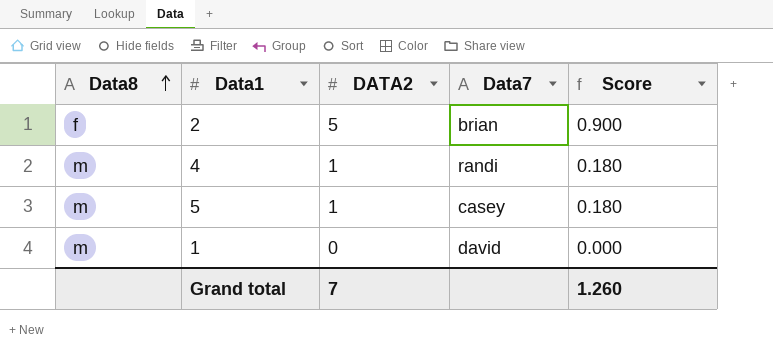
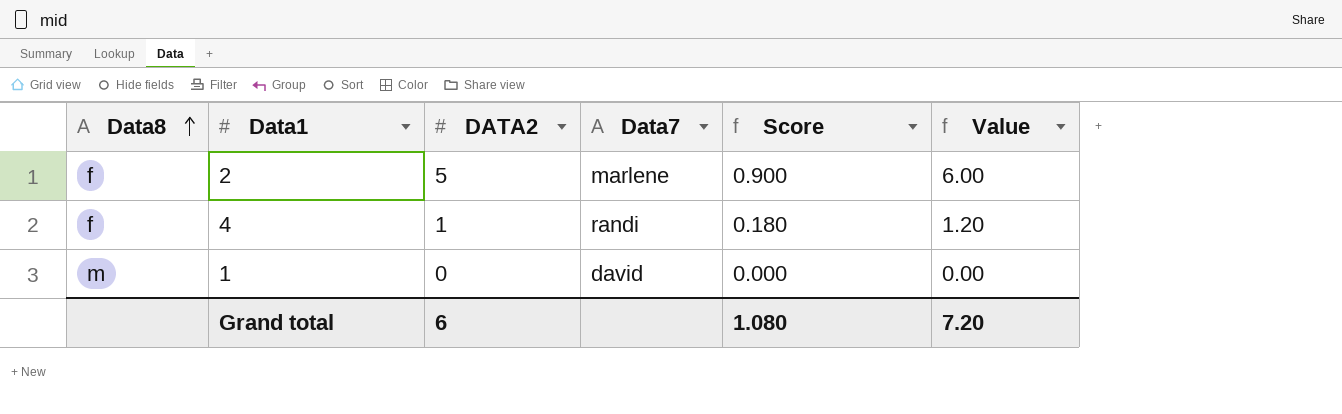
column Value | formula: none -> [DATA2] * 1.2
row 5: m | 1 | casey | 0.180 -> none
2 | Data7: brian -> marlene
4 | Data8: m -> f
Grand total | DATA2: 7 -> 6
Grand total | Score: 1.260 -> 1.080

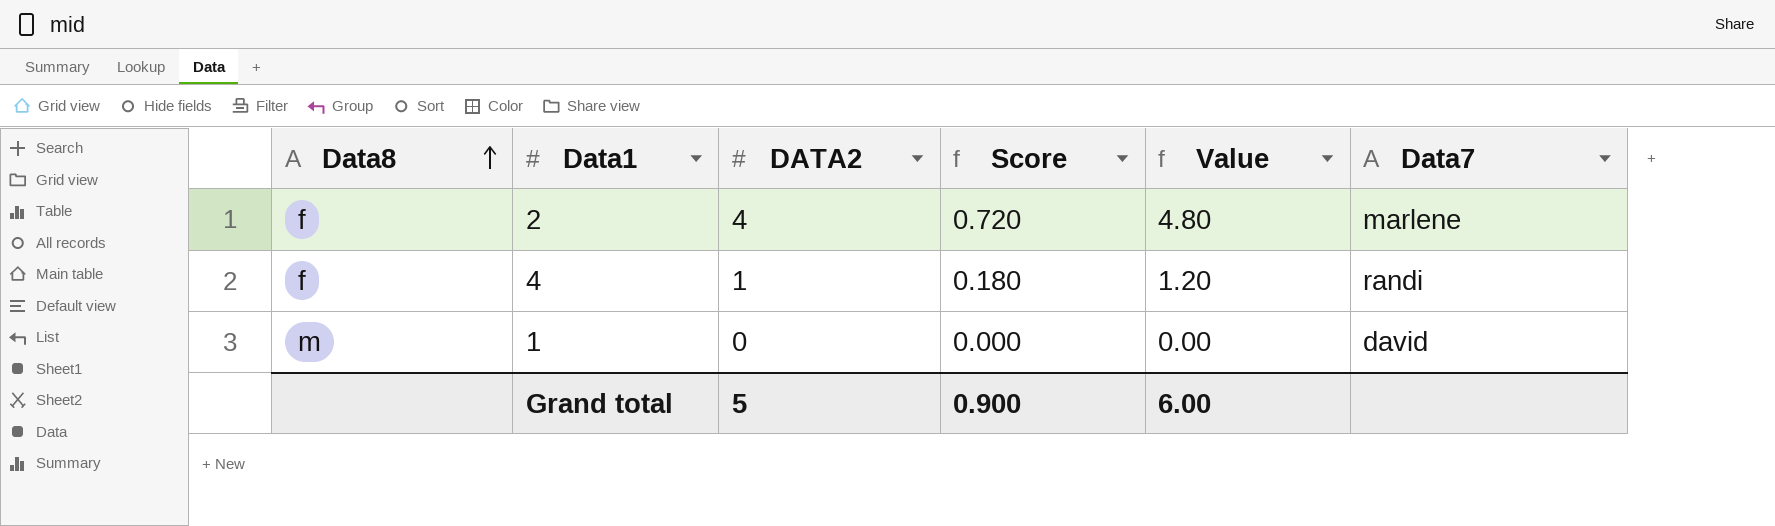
column Data7 | position: 4 -> 6
2 | DATA2: 5 -> 4
2 | Score: 0.900 -> 0.720
2 | Value: 6.00 -> 4.80
Grand total | DATA2: 6 -> 5
Grand total | Score: 1.080 -> 0.900
Grand total | Value: 7.20 -> 6.00

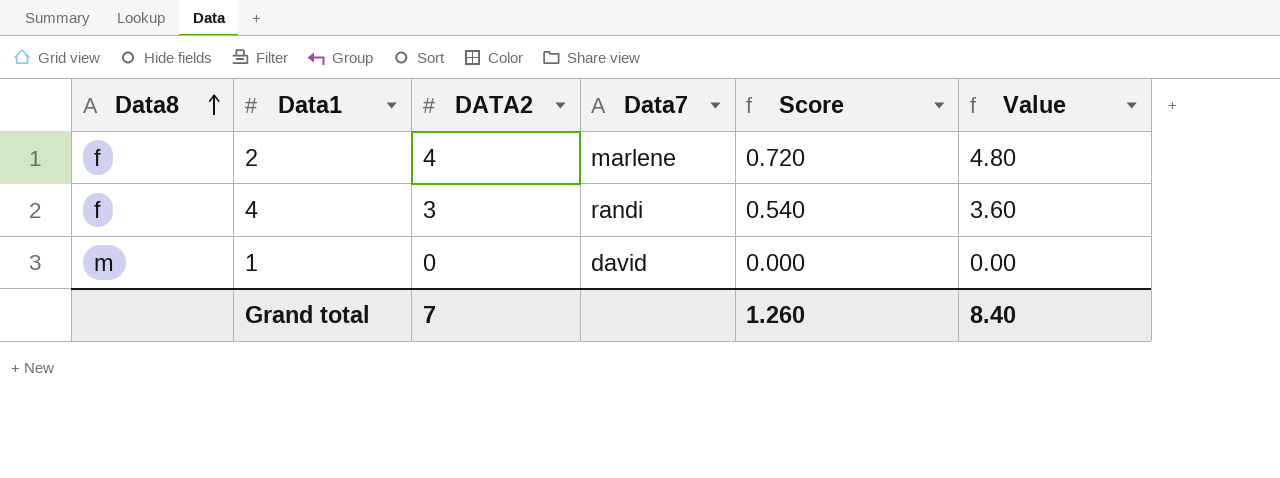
column Data7 | position: 6 -> 4
4 | DATA2: 1 -> 3
4 | Score: 0.180 -> 0.540
4 | Value: 1.20 -> 3.60
Grand total | DATA2: 5 -> 7
Grand total | Score: 0.900 -> 1.260
Grand total | Value: 6.00 -> 8.40

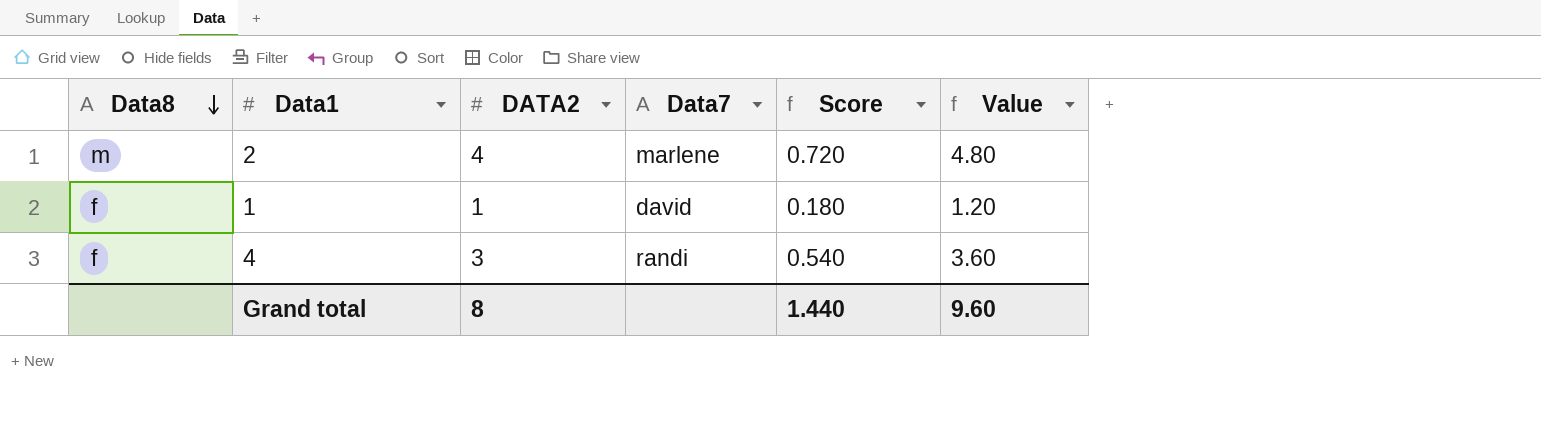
row order: Data8 ascending -> Data8 descending
2 | Data8: f -> m
1 | Data8: m -> f
1 | DATA2: 0 -> 1
1 | Score: 0.000 -> 0.180
1 | Value: 0.00 -> 1.20
Grand total | DATA2: 7 -> 8
Grand total | Score: 1.260 -> 1.440
Grand total | Value: 8.40 -> 9.60

